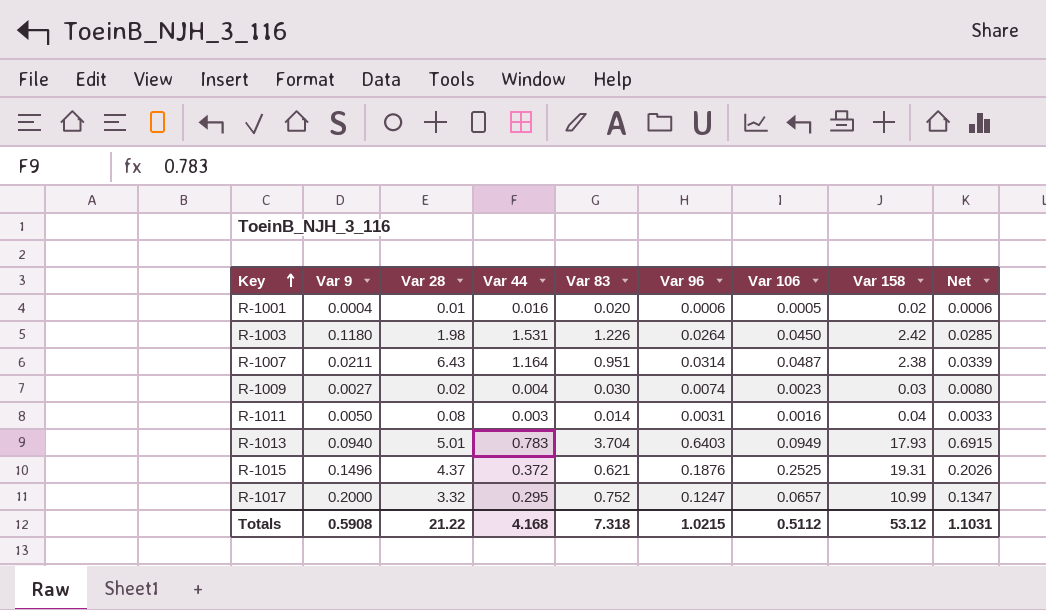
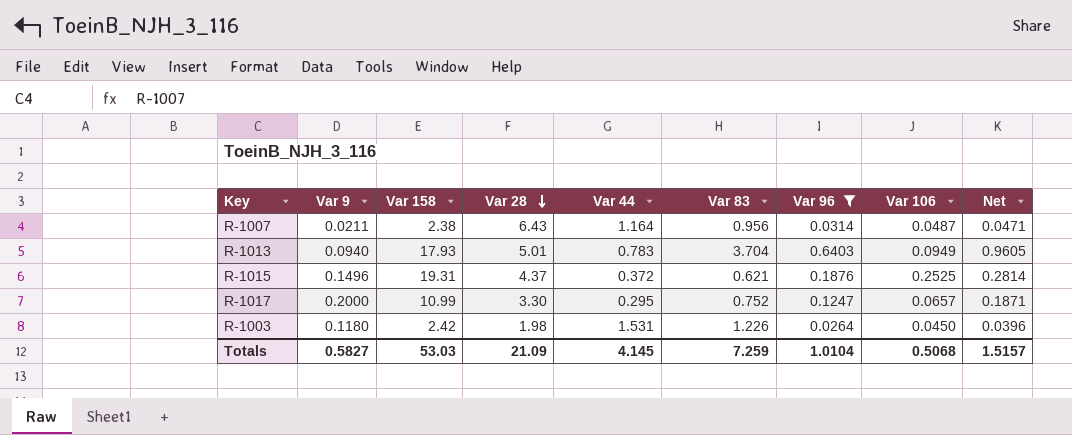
filter: none -> Var 96 >= 0.0264
row order: Key ascending -> Var 28 descending
column Var 158 | position: 8 -> 3
column Net | formula: [Var 96] * 1.08 -> [Var 96] * 1.5
R-1007 | Var 83: 0.951 -> 0.956
R-1017 | Var 28: 3.32 -> 3.30
Totals | Var 9: 0.5908 -> 0.5827
Totals | Var 158: 53.12 -> 53.03
Totals | Var 28: 21.22 -> 21.09
Totals | Var 44: 4.168 -> 4.145
Totals | Var 83: 7.318 -> 7.259
Totals | Var 96: 1.0215 -> 1.0104
Totals | Var 106: 0.5112 -> 0.5068
Totals | Net: 1.1031 -> 1.5157

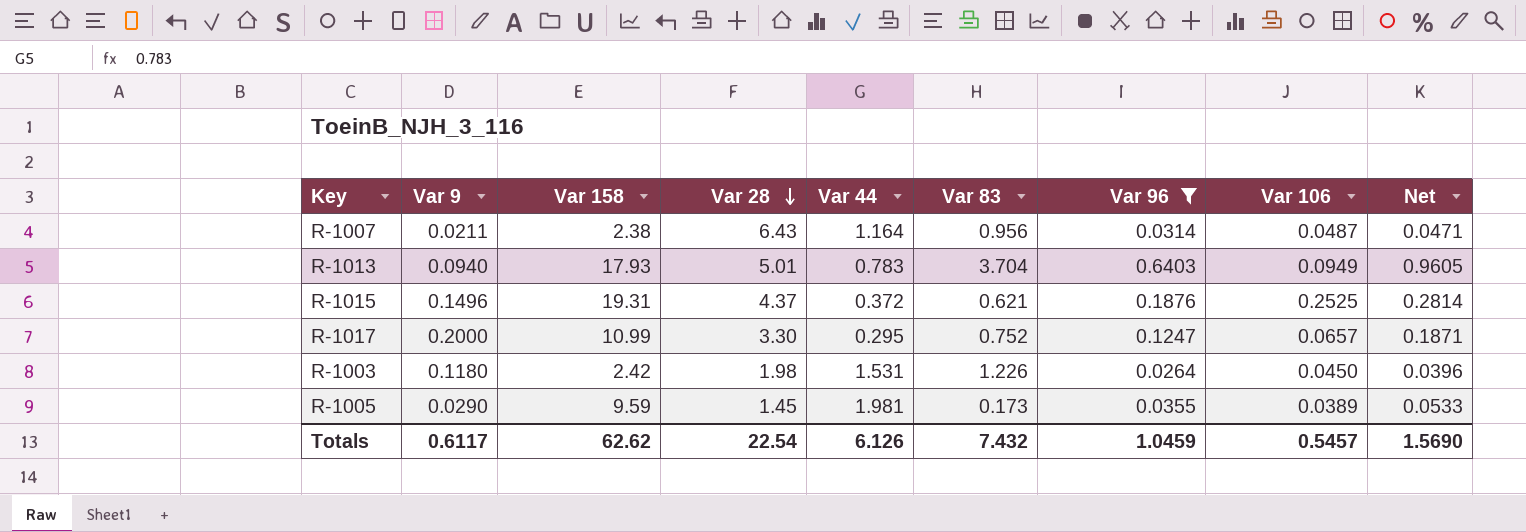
row R-1005: none -> 0.0290 | 9.59 | 1.45 | 1.981 | 0.173 | 0.0355 | 0.0389 | 0.0533
Totals | Var 9: 0.5827 -> 0.6117
Totals | Var 158: 53.03 -> 62.62
Totals | Var 28: 21.09 -> 22.54
Totals | Var 44: 4.145 -> 6.126
Totals | Var 83: 7.259 -> 7.432
Totals | Var 96: 1.0104 -> 1.0459
Totals | Var 106: 0.5068 -> 0.5457
Totals | Net: 1.5157 -> 1.5690

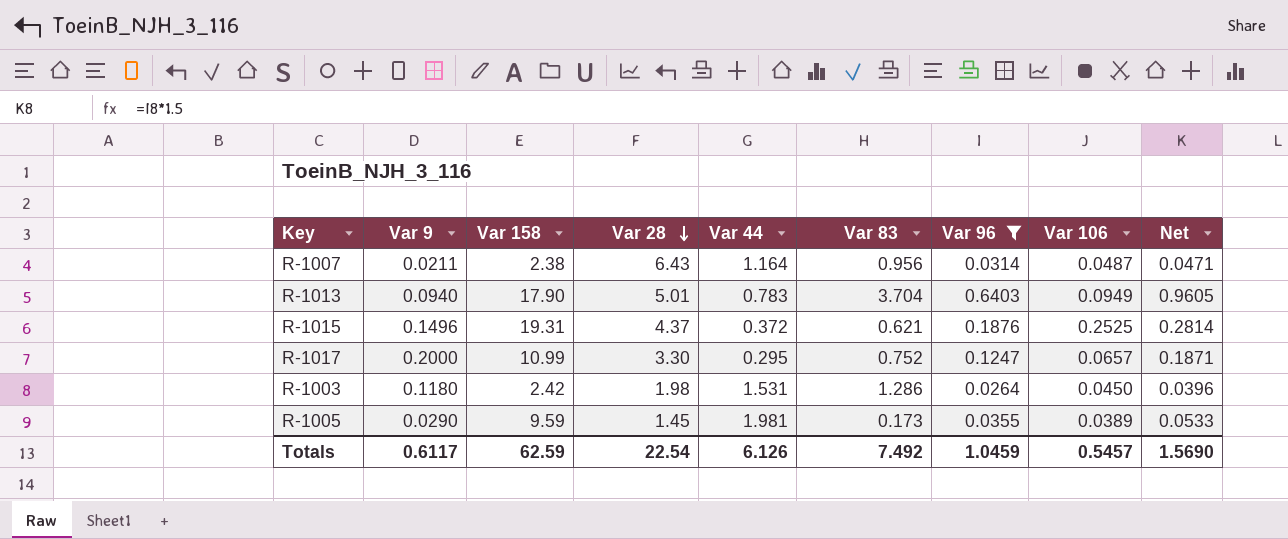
R-1013 | Var 158: 17.93 -> 17.90
R-1003 | Var 83: 1.226 -> 1.286
Totals | Var 158: 62.62 -> 62.59
Totals | Var 83: 7.432 -> 7.492

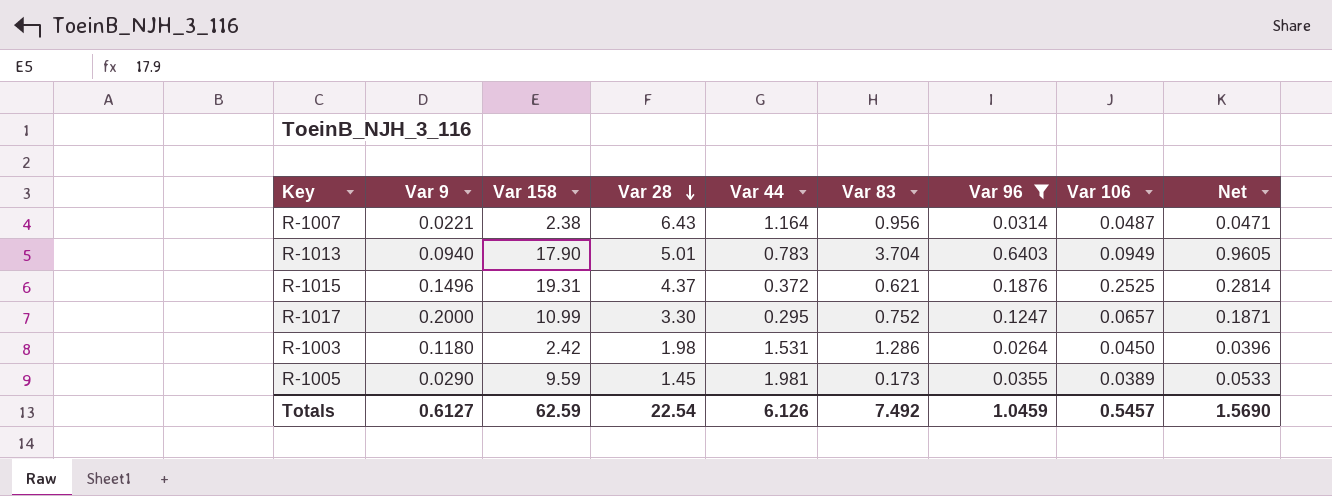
R-1007 | Var 9: 0.0211 -> 0.0221
Totals | Var 9: 0.6117 -> 0.6127

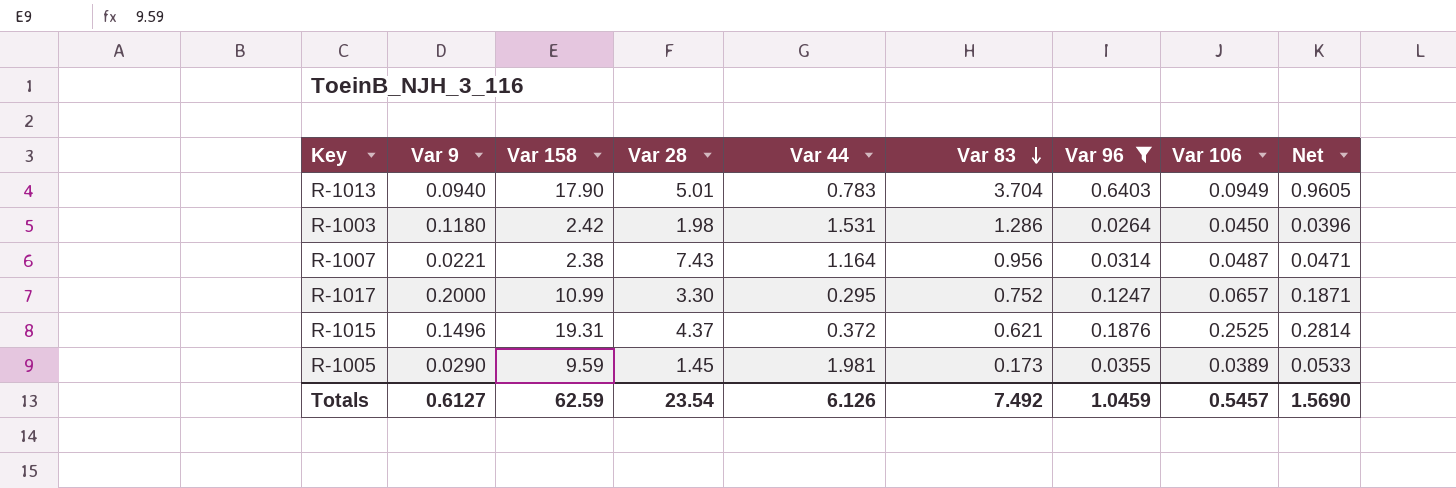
row order: Var 28 descending -> Var 83 descending
R-1007 | Var 28: 6.43 -> 7.43
Totals | Var 28: 22.54 -> 23.54

